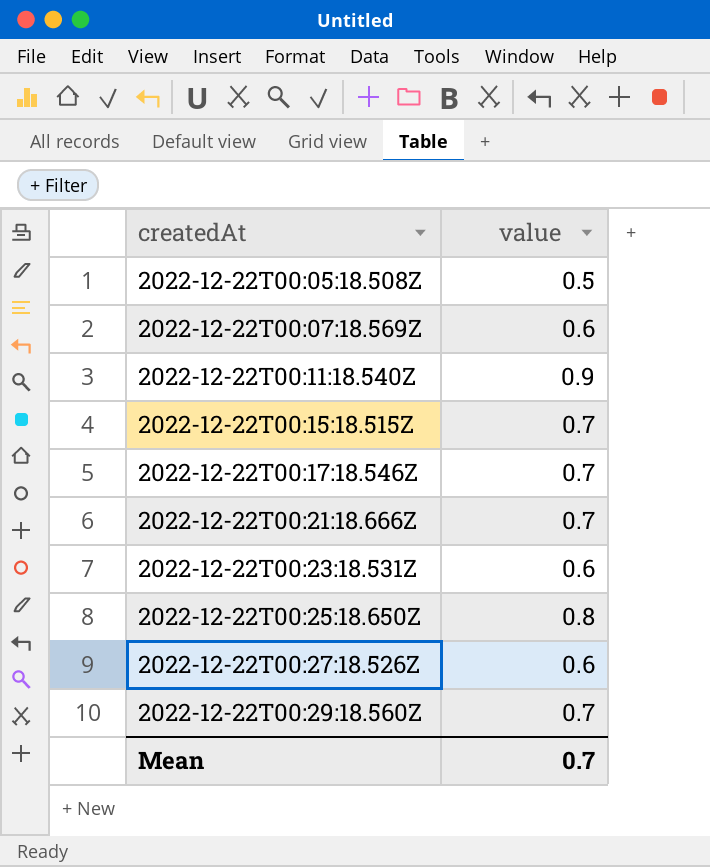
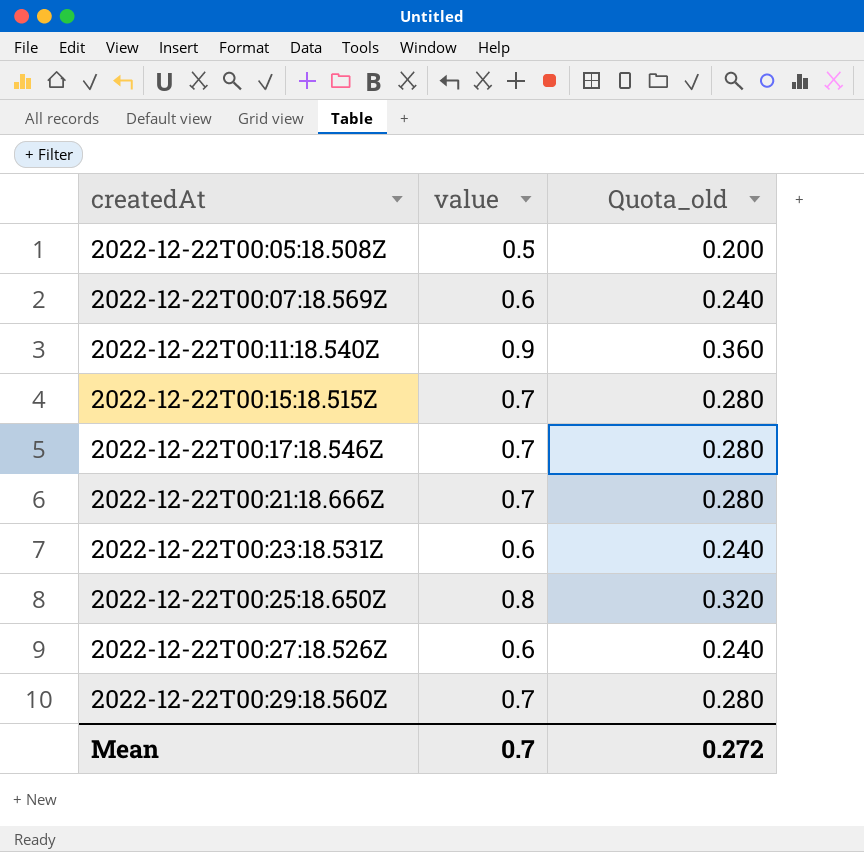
column Quota_old | formula: none -> [value] * 0.4

